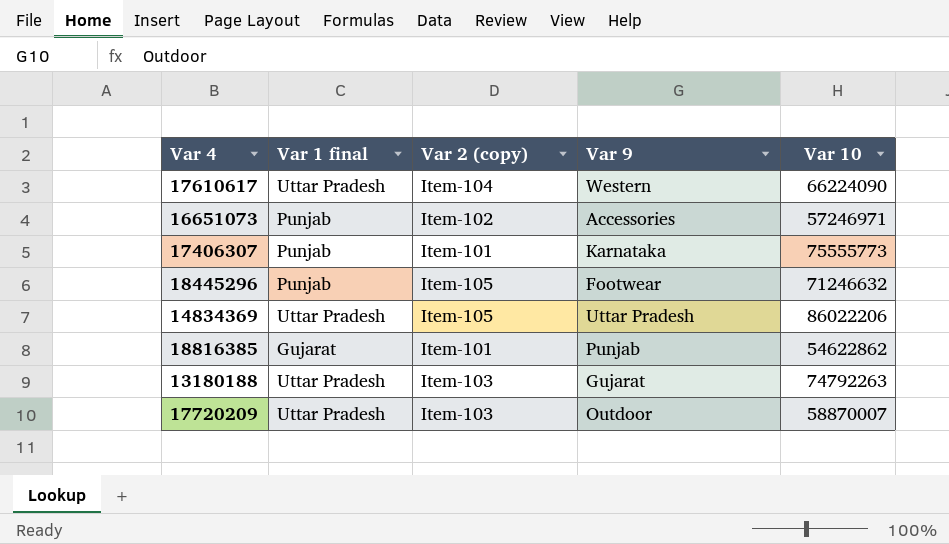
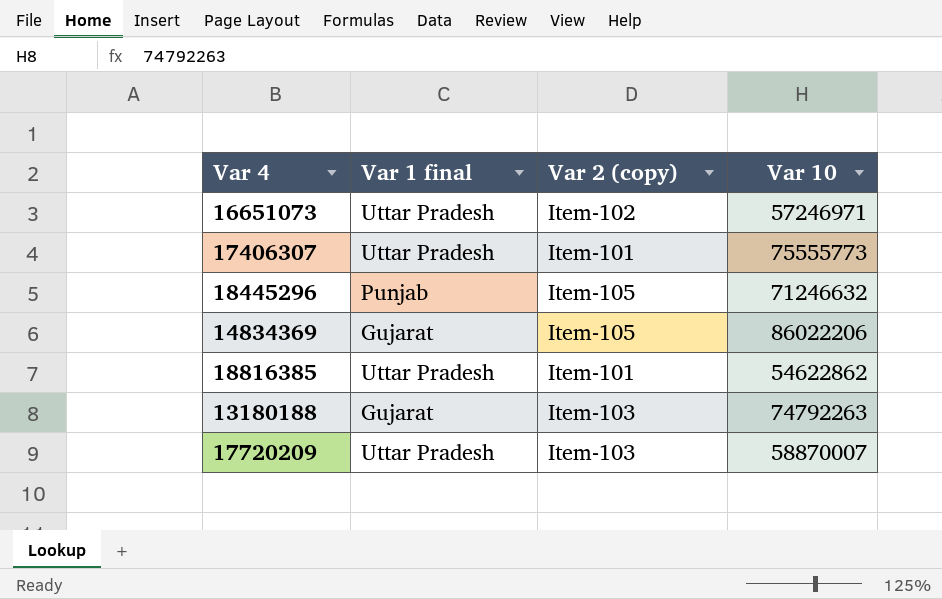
column Var 9 | position: 4 -> none
row 17610617: Uttar Pradesh | Item-104 | Western | 66224090 -> none
16651073 | Var 1 final: Punjab -> Uttar Pradesh
17406307 | Var 1 final: Punjab -> Uttar Pradesh
14834369 | Var 1 final: Uttar Pradesh -> Gujarat
18816385 | Var 1 final: Gujarat -> Uttar Pradesh
13180188 | Var 1 final: Uttar Pradesh -> Gujarat

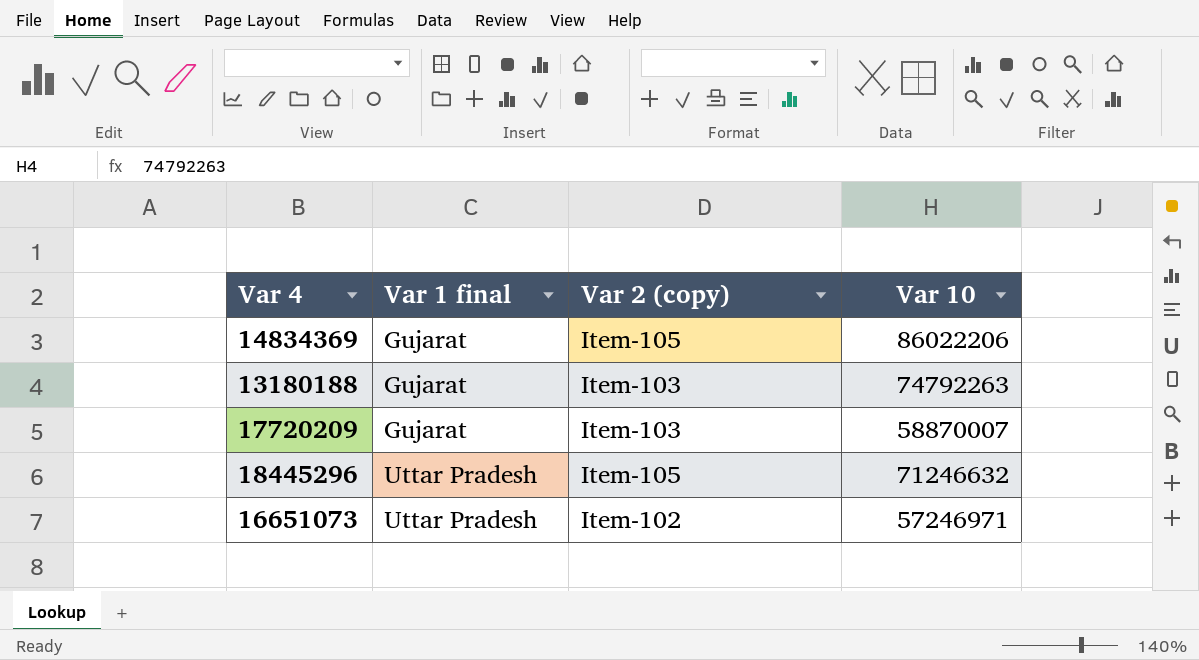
row order: none -> Var 1 final ascending
row 17406307: Uttar Pradesh | Item-101 | 75555773 -> none
row 18816385: Uttar Pradesh | Item-101 | 54622862 -> none
17720209 | Var 1 final: Uttar Pradesh -> Gujarat
18445296 | Var 1 final: Punjab -> Uttar Pradesh

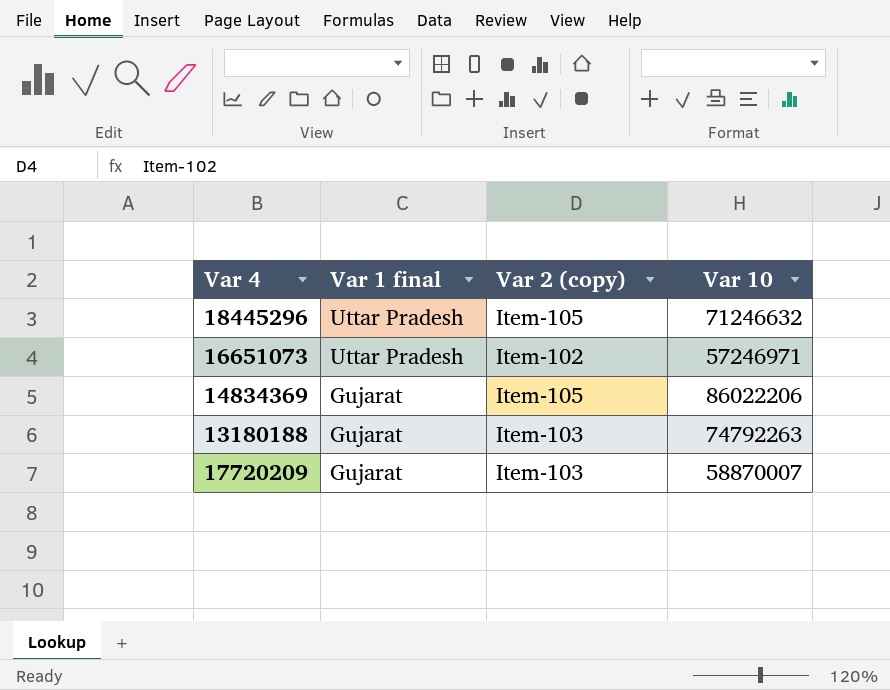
row order: Var 1 final ascending -> Var 1 final descending

